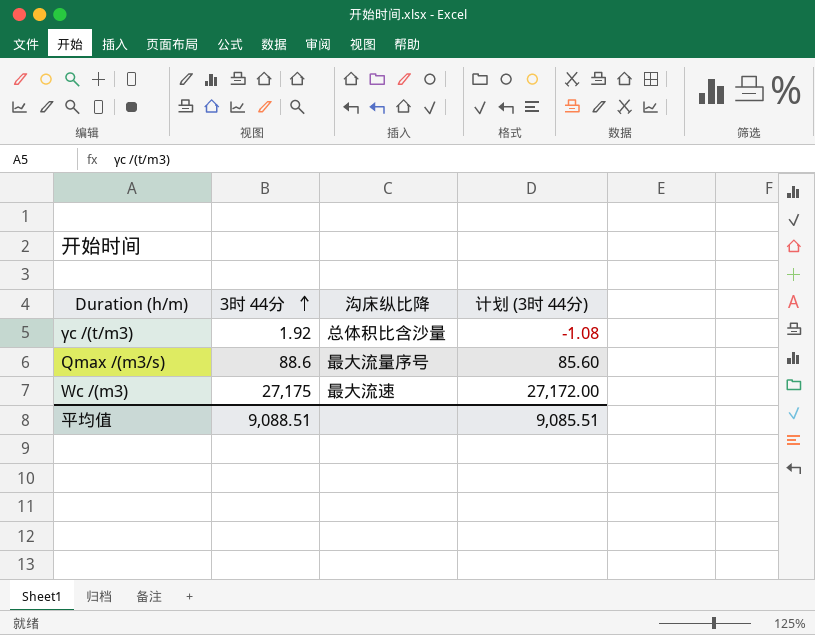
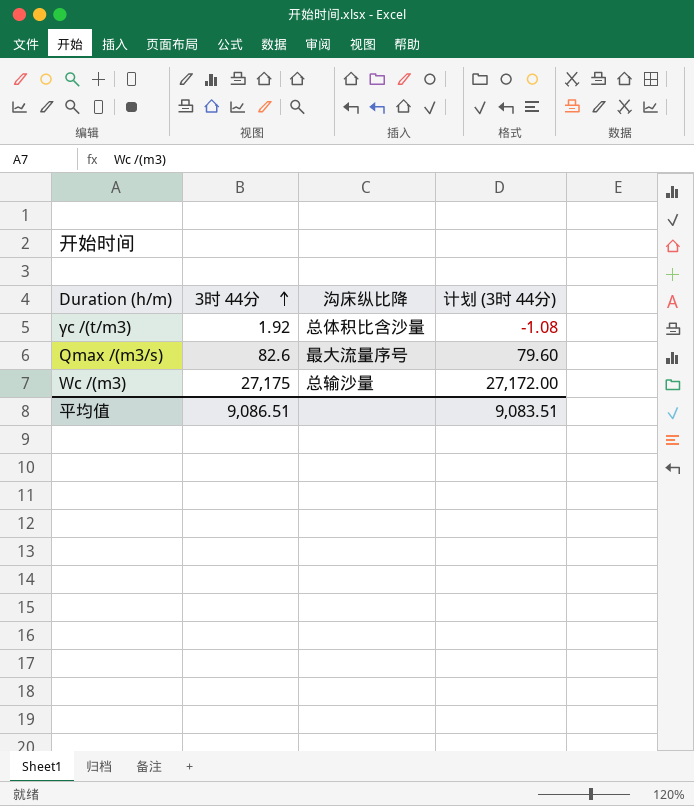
Qmax /(m3/s) | 3时 44分: 88.6 -> 82.6
Qmax /(m3/s) | 计划 (3时 44分): 85.60 -> 79.60
Wc /(m3) | 沟床纵比降: 最大流速 -> 总输沙量
平均值 | 3时 44分: 9,088.51 -> 9,086.51
平均值 | 计划 (3时 44分): 9,085.51 -> 9,083.51

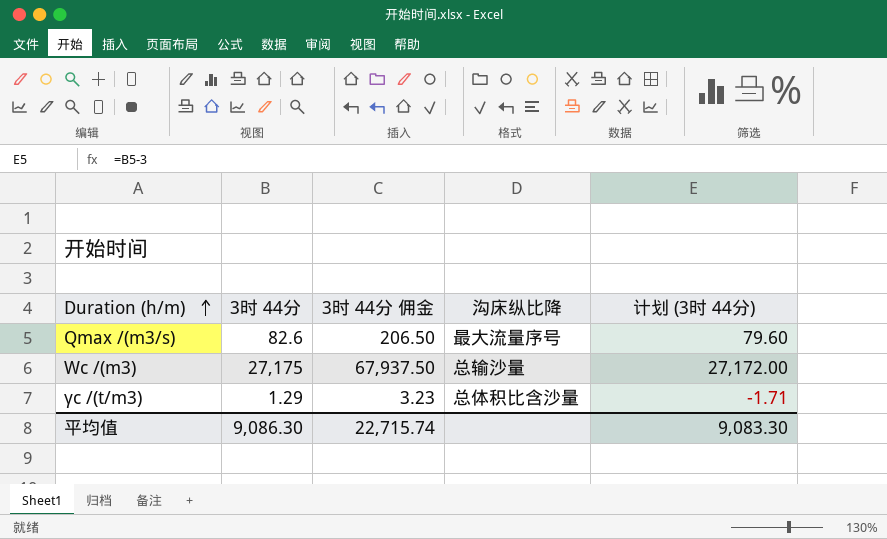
row order: 3时 44分 ascending -> Duration (h/m) ascending
column 3时 44分 佣金 | formula: none -> [3时 44分] * 2.5
γc /(t/m3) | 3时 44分: 1.92 -> 1.29
γc /(t/m3) | 计划 (3时 44分): -1.08 -> -1.71
平均值 | 3时 44分: 9,086.51 -> 9,086.30
平均值 | 计划 (3时 44分): 9,083.51 -> 9,083.30

